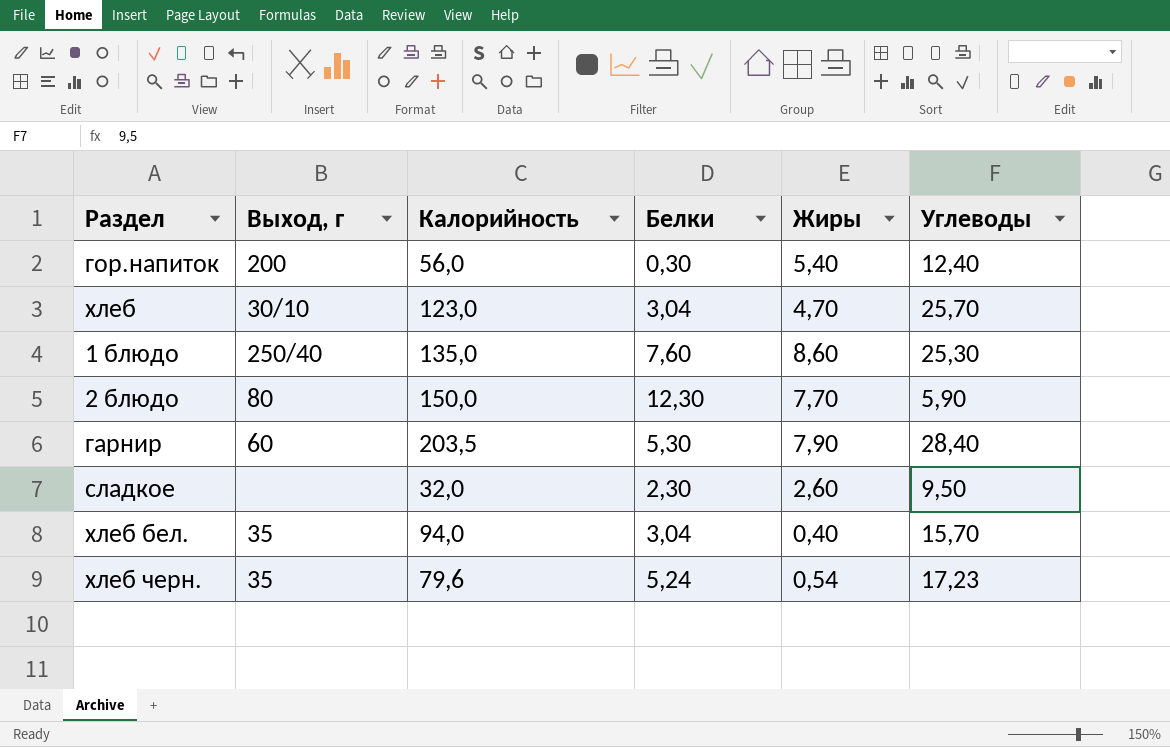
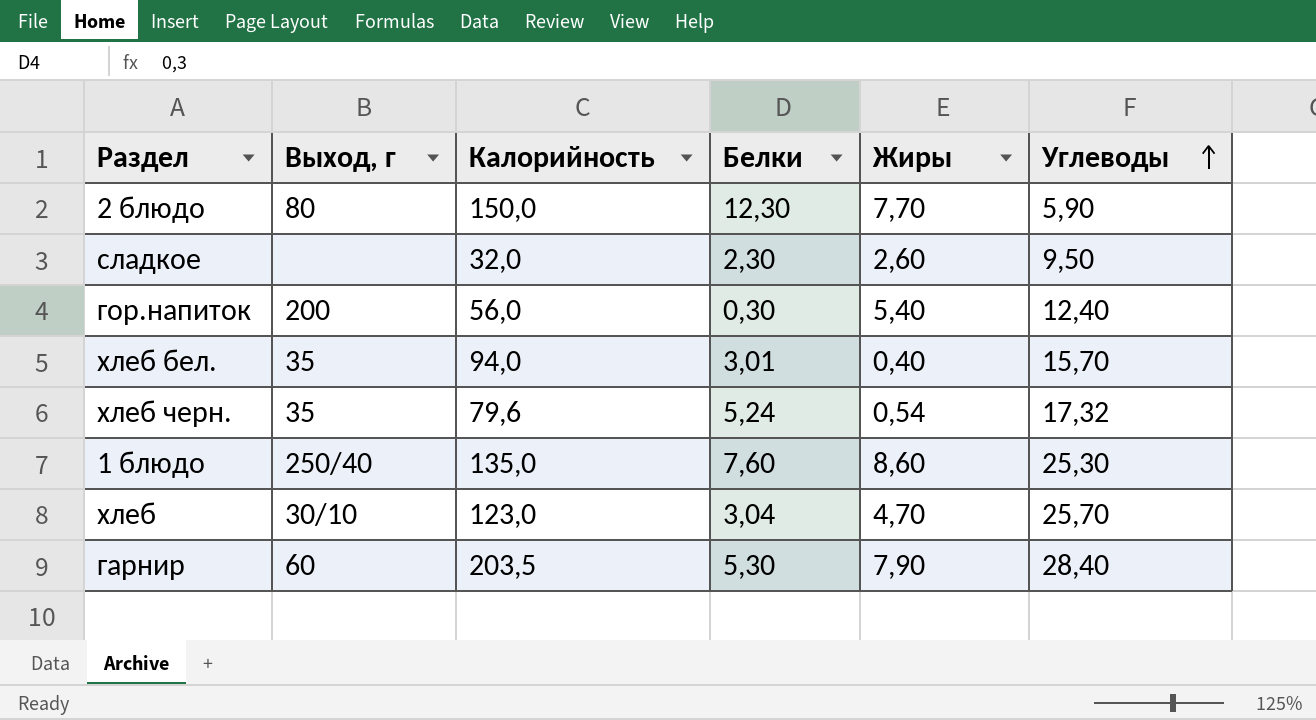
row order: none -> Углеводы ascending
хлеб бел. | Белки: 3,04 -> 3,01
хлеб черн. | Углеводы: 17,23 -> 17,32

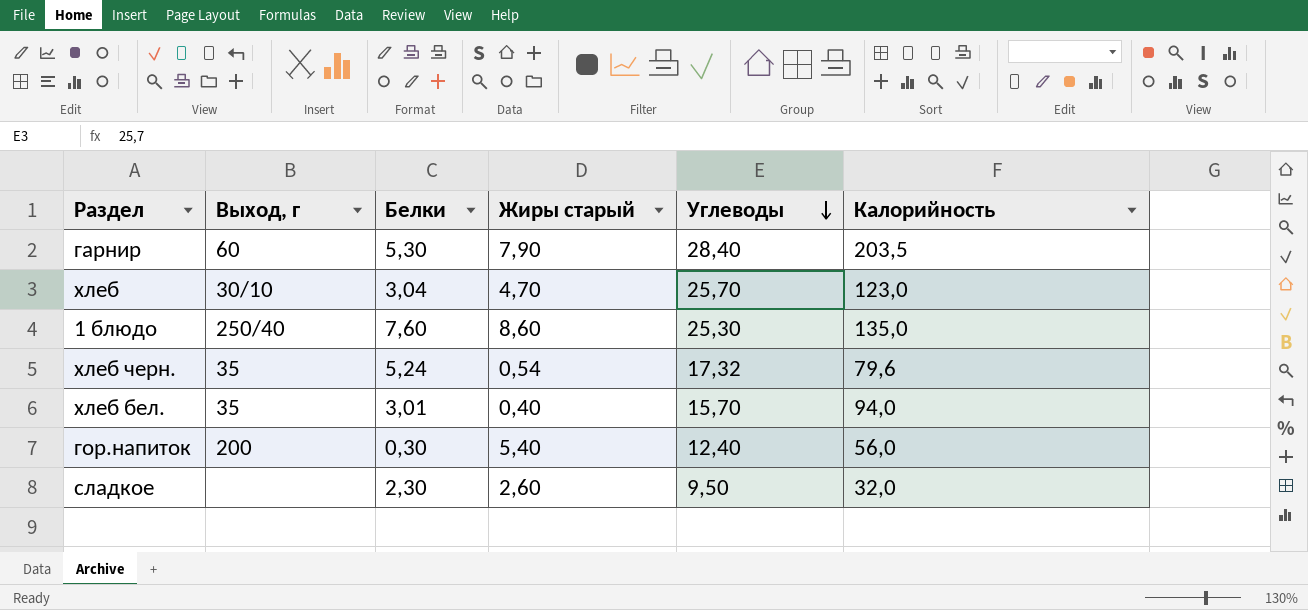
row order: Углеводы ascending -> Углеводы descending
column name: Жиры -> Жиры старый
column Калорийность | position: 3 -> 6
row 2 блюдо: 80 | 150,0 | 12,30 | 7,70 | 5,90 -> none

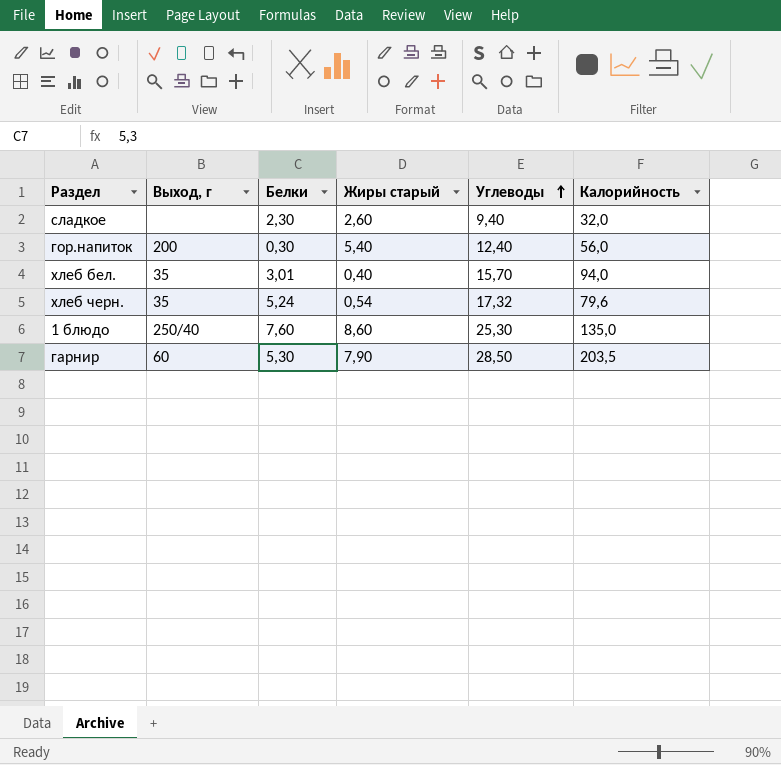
row order: Углеводы descending -> Углеводы ascending
row хлеб: 30/10 | 3,04 | 4,70 | 25,70 | 123,0 -> none
сладкое | Углеводы: 9,50 -> 9,40
гарнир | Углеводы: 28,40 -> 28,50

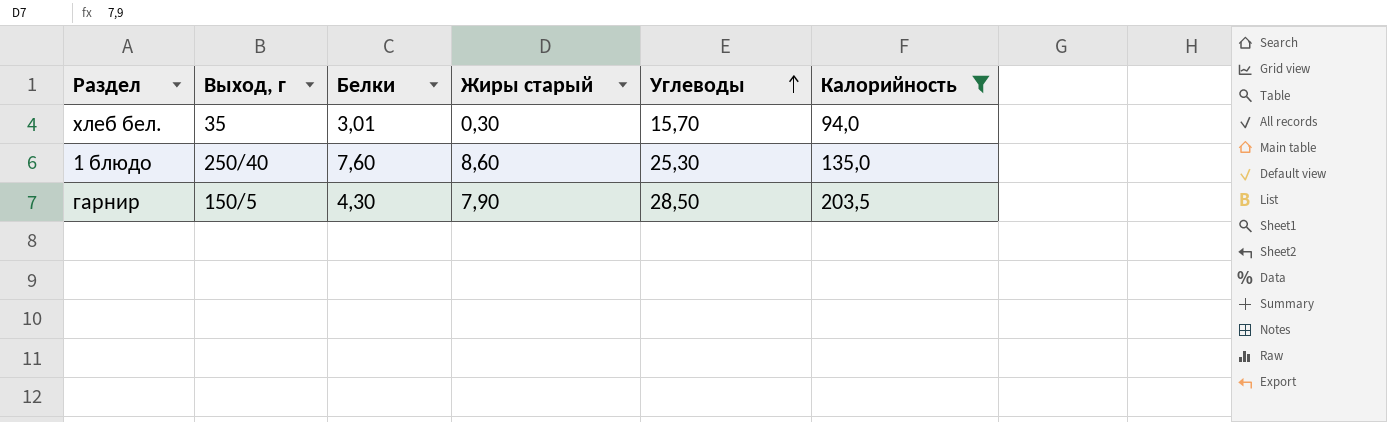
filter: none -> Калорийность >= 94,0
хлеб бел. | Жиры старый: 0,40 -> 0,30
гарнир | Выход, г: 60 -> 150/5
гарнир | Белки: 5,30 -> 4,30

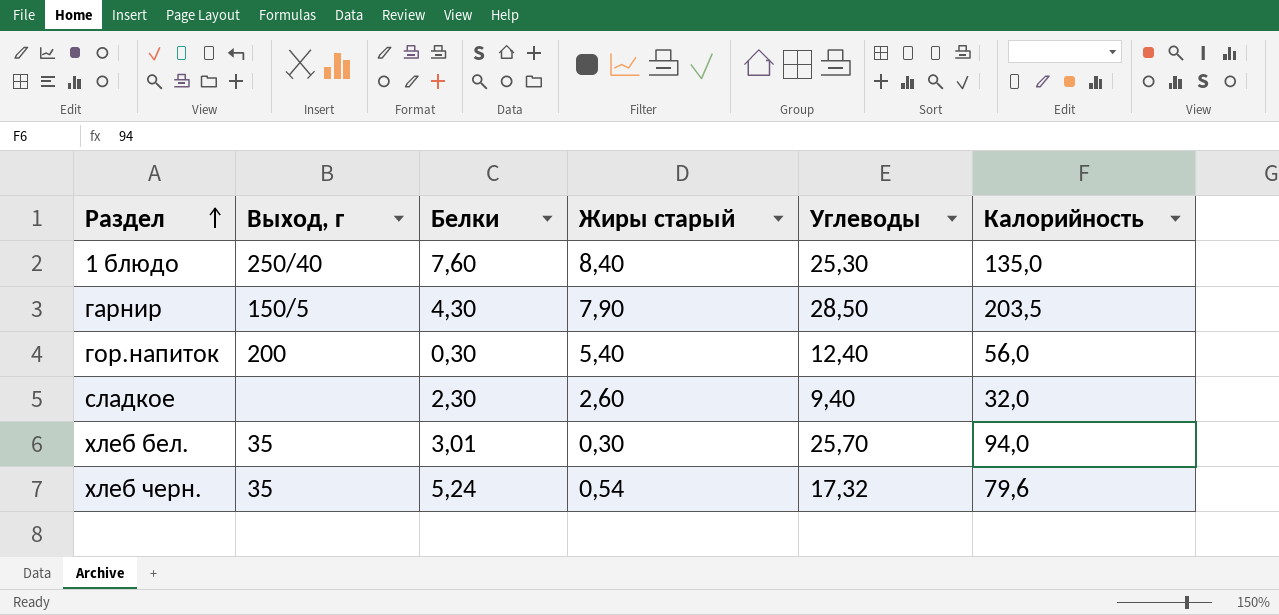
filter: Калорийность >= 94,0 -> none
row order: Углеводы ascending -> Раздел ascending
1 блюдо | Жиры старый: 8,60 -> 8,40
хлеб бел. | Углеводы: 15,70 -> 25,70

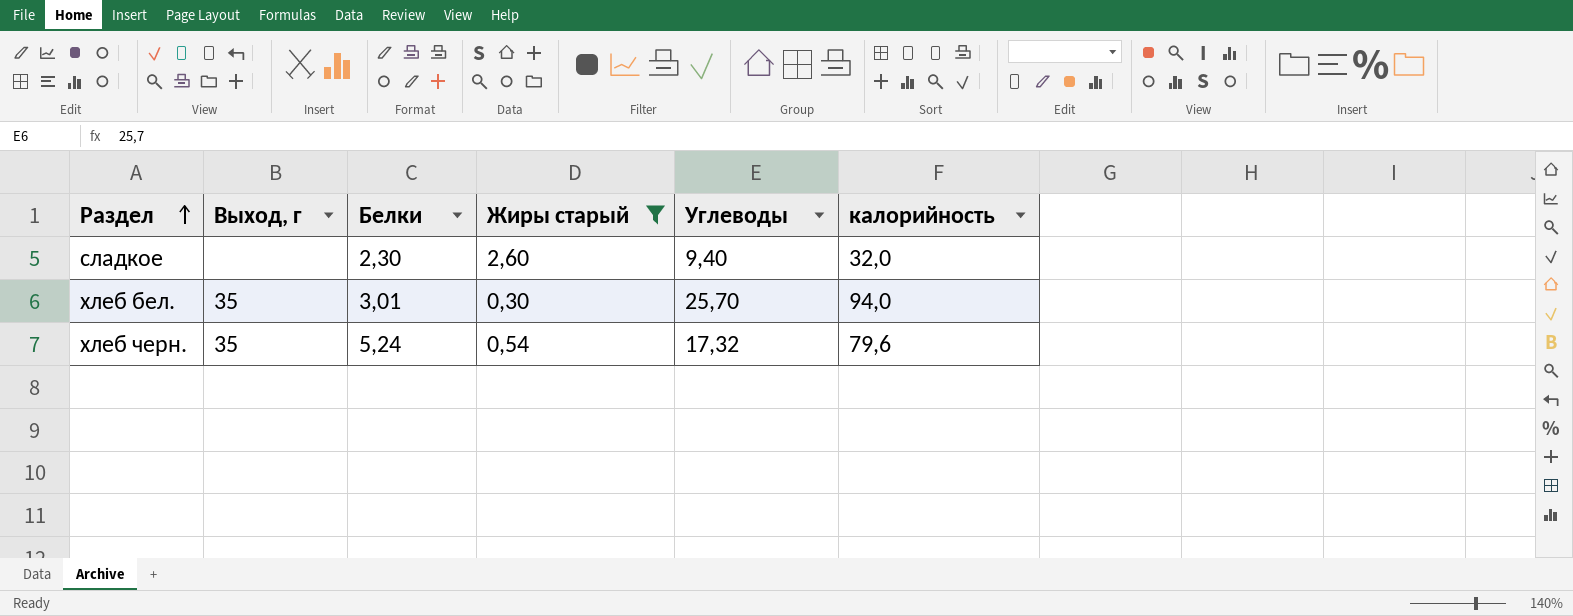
filter: none -> Жиры старый <= 2,60
column name: Калорийность -> калорийность

